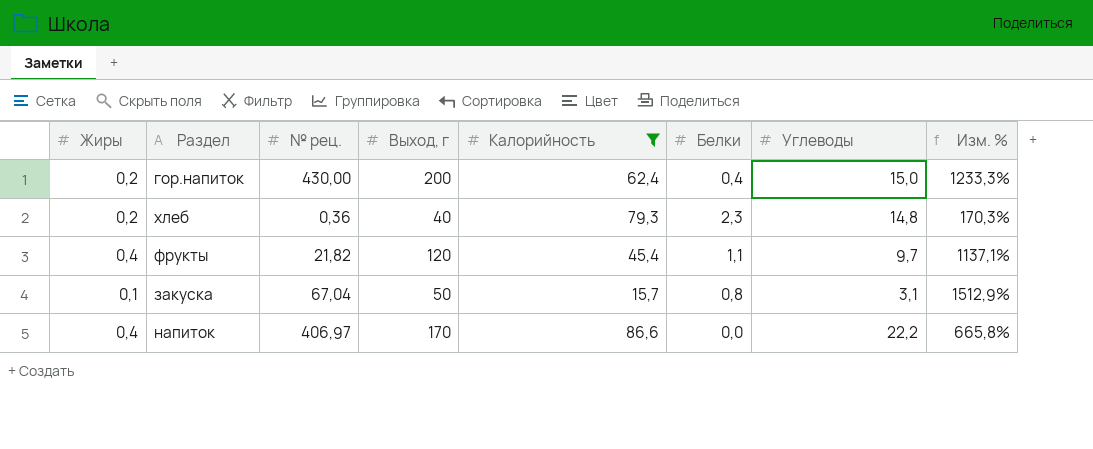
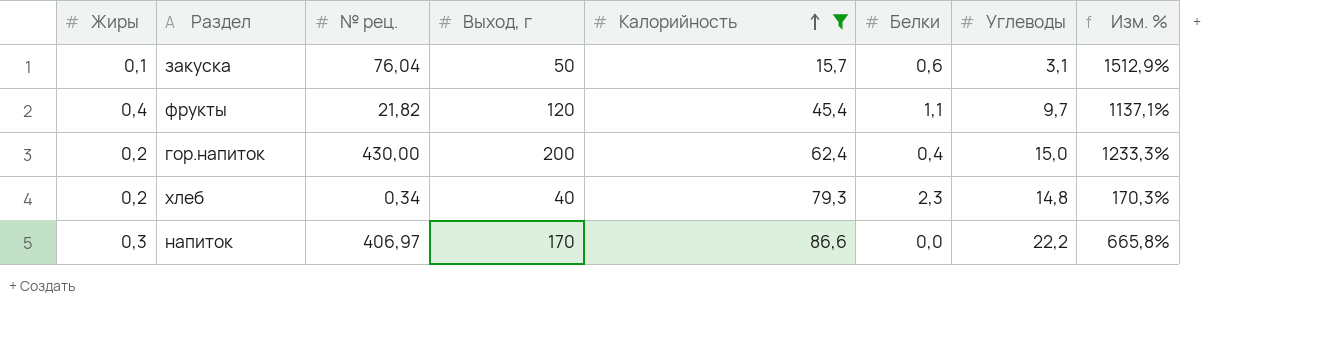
row order: none -> Калорийность ascending
закуска | № рец.: 67,04 -> 76,04
закуска | Белки: 0,8 -> 0,6
хлеб | № рец.: 0,36 -> 0,34
напиток | Жиры: 0,4 -> 0,3

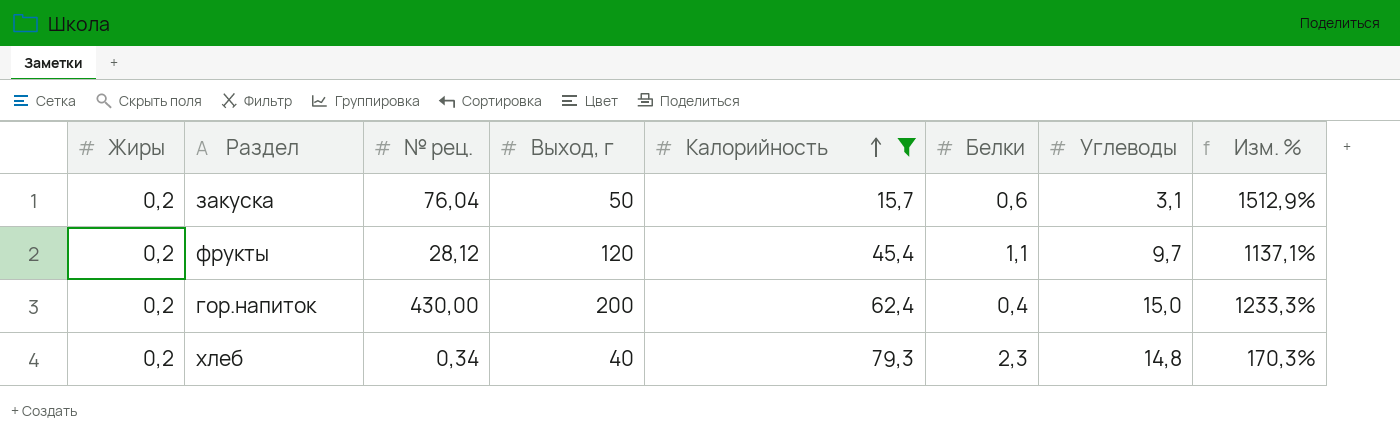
row напиток: 0,3 | 406,97 | 170 | 86,6 | 0,0 | 22,2 | 665,8% -> none
закуска | Жиры: 0,1 -> 0,2
фрукты | Жиры: 0,4 -> 0,2
фрукты | № рец.: 21,82 -> 28,12

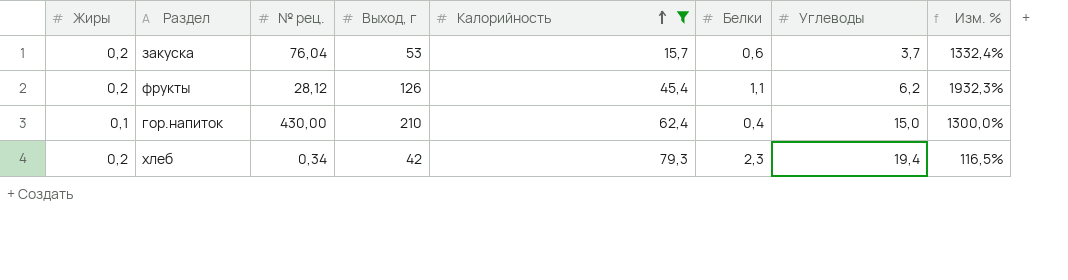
закуска | Выход, г: 50 -> 53
закуска | Углеводы: 3,1 -> 3,7
закуска | Изм. %: 1512,9% -> 1332,4%
фрукты | Выход, г: 120 -> 126
фрукты | Углеводы: 9,7 -> 6,2
фрукты | Изм. %: 1137,1% -> 1932,3%
гор.напиток | Жиры: 0,2 -> 0,1
гор.напиток | Выход, г: 200 -> 210
гор.напиток | Изм. %: 1233,3% -> 1300,0%
хлеб | Выход, г: 40 -> 42
хлеб | Углеводы: 14,8 -> 19,4
хлеб | Изм. %: 170,3% -> 116,5%

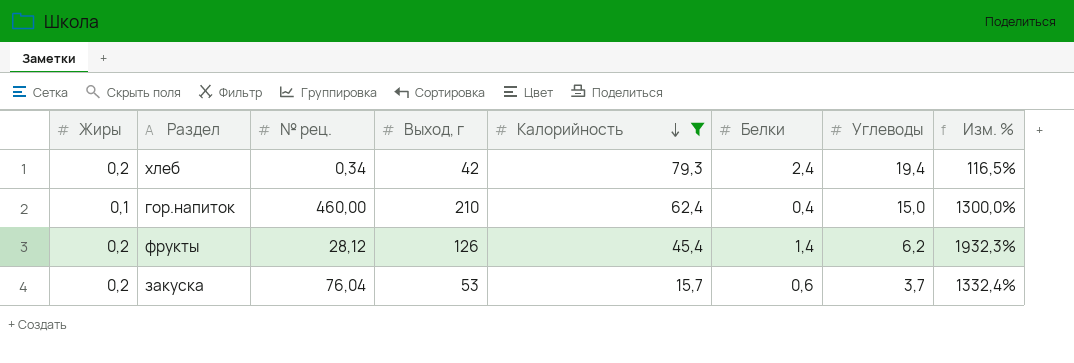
row order: Калорийность ascending -> Калорийность descending
хлеб | Белки: 2,3 -> 2,4
гор.напиток | № рец.: 430,00 -> 460,00
фрукты | Белки: 1,1 -> 1,4

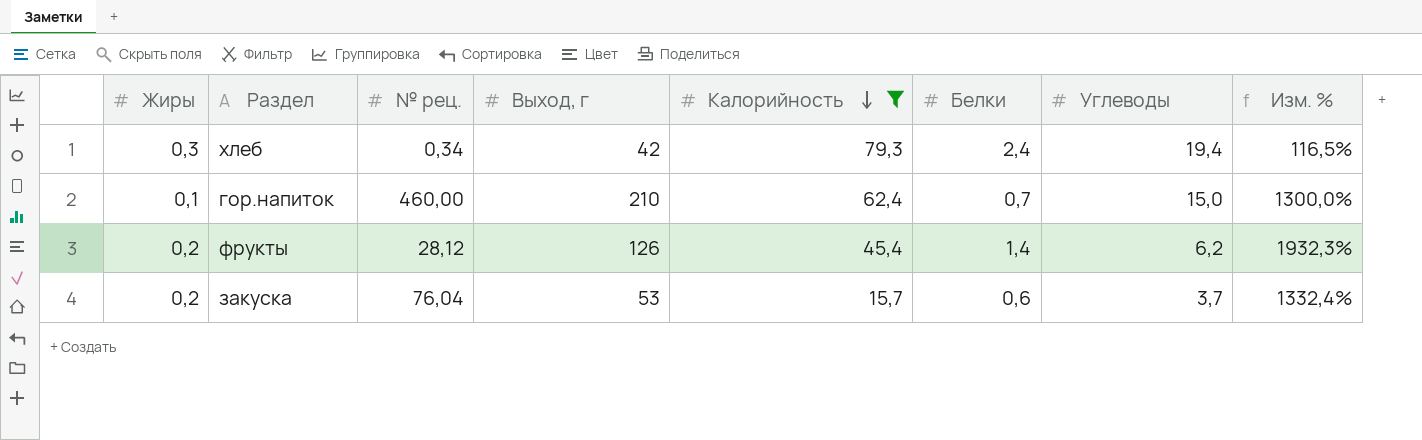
хлеб | Жиры: 0,2 -> 0,3
гор.напиток | Белки: 0,4 -> 0,7

